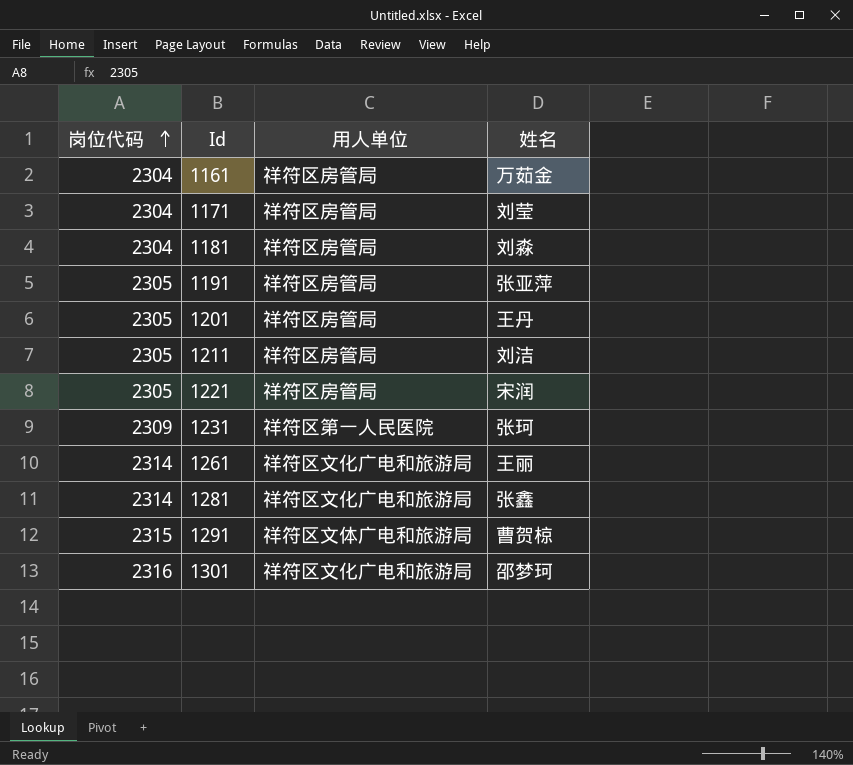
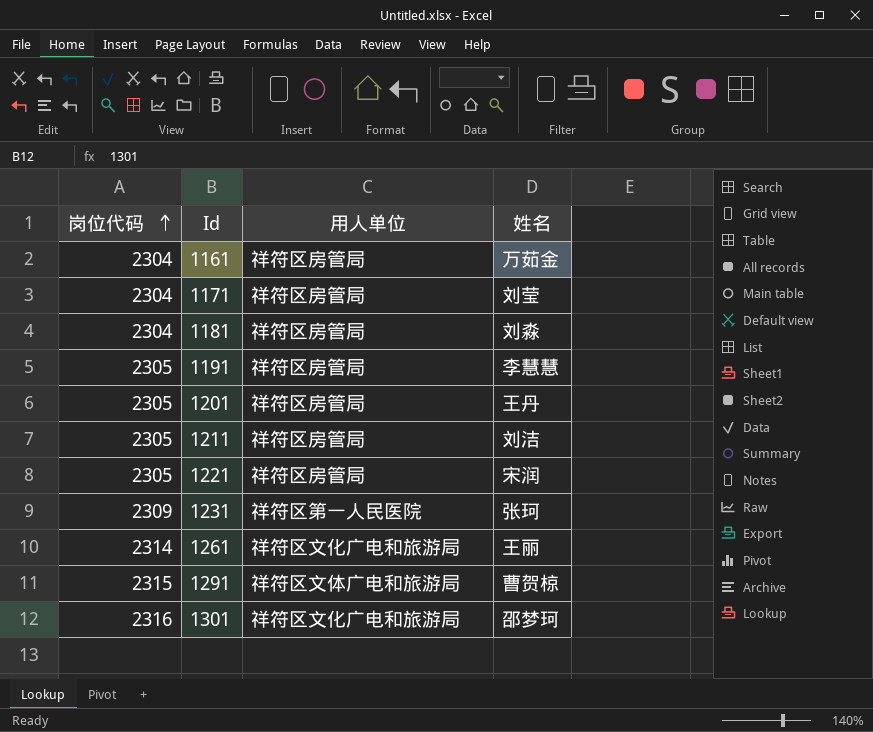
row 1281: 2314 | 祥符区文化广电和旅游局 | 张鑫 -> none
1191 | 姓名: 张亚萍 -> 李慧慧

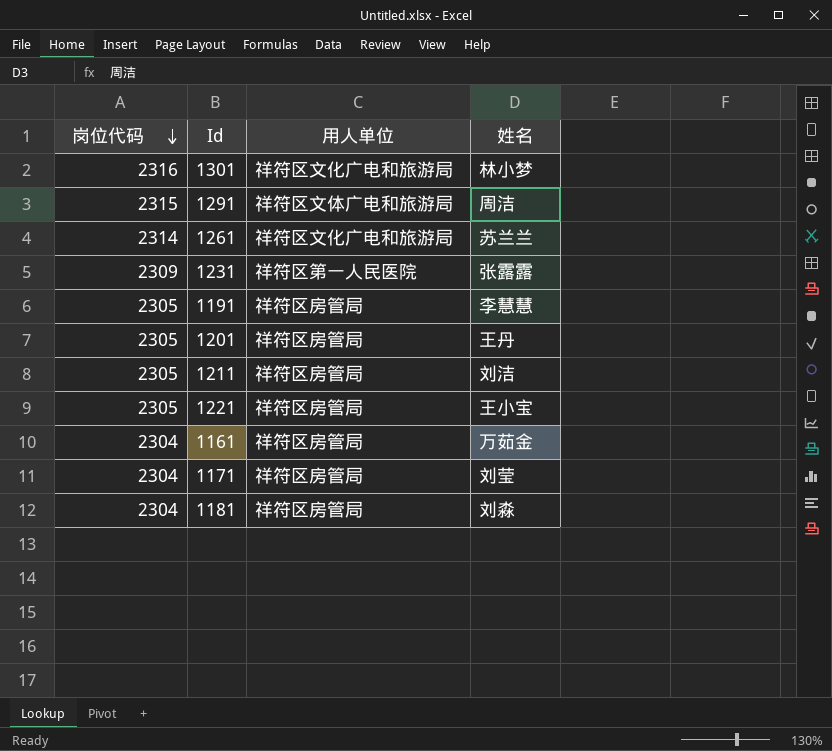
row order: 岗位代码 ascending -> 岗位代码 descending
1301 | 姓名: 邵梦珂 -> 林小梦
1291 | 姓名: 曹贺椋 -> 周洁
1261 | 姓名: 王丽 -> 苏兰兰
1231 | 姓名: 张珂 -> 张露露
1221 | 姓名: 宋润 -> 王小宝

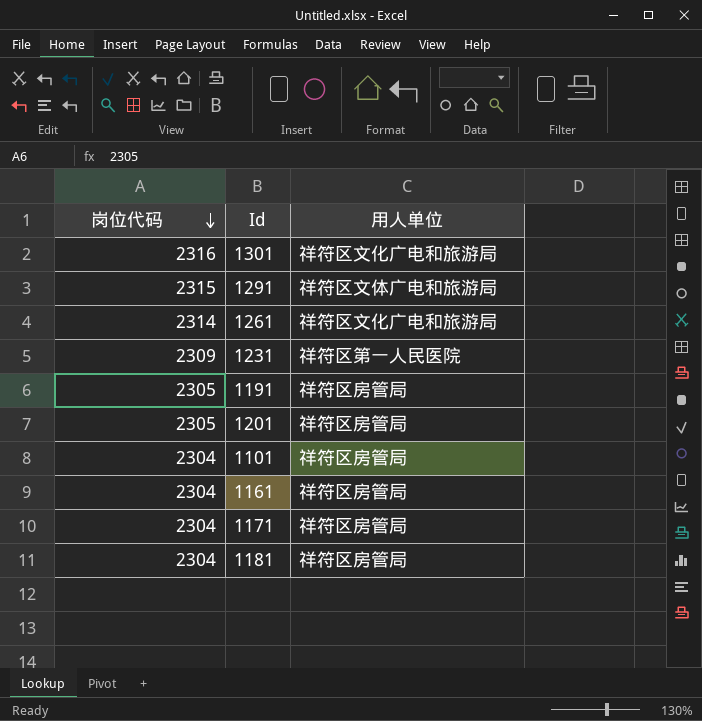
column 姓名 | position: 4 -> none
row 1211: 2305 | 祥符区房管局 | 刘洁 -> none
row 1221: 2305 | 祥符区房管局 | 王小宝 -> none
row 1101: none -> 2304 | 祥符区房管局

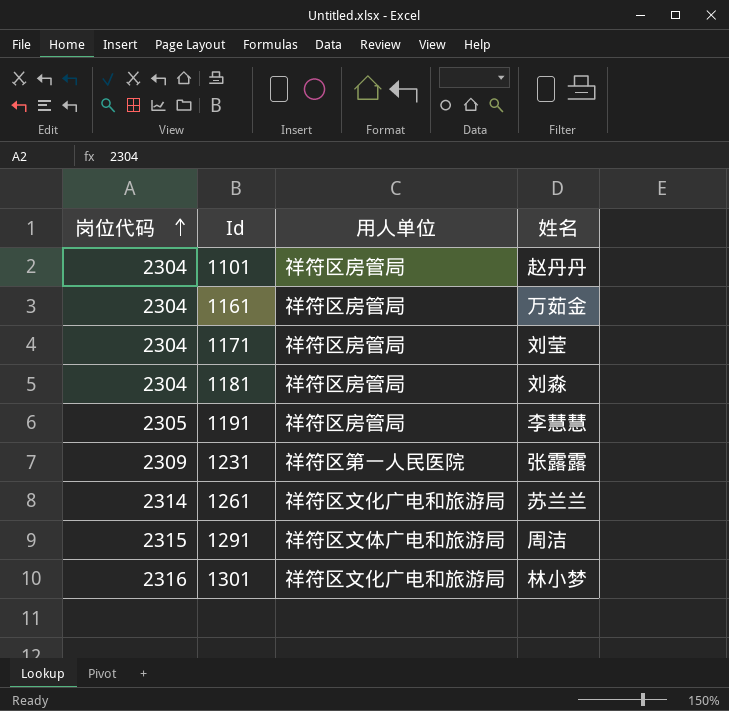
row order: 岗位代码 descending -> 岗位代码 ascending
column 姓名 | position: none -> 4
row 1201: 2305 | 祥符区房管局 -> none

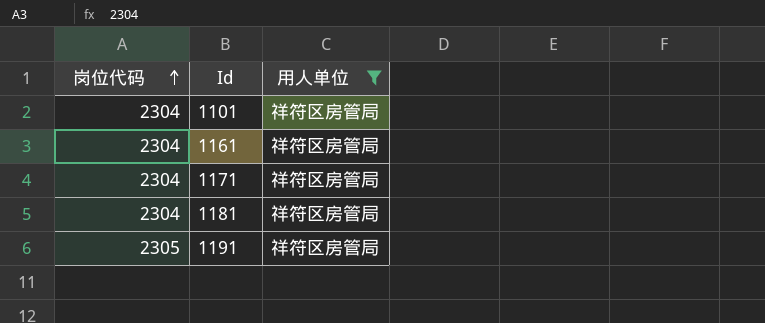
filter: none -> 用人单位 = 祥符区房管局
column 姓名 | position: 4 -> none

